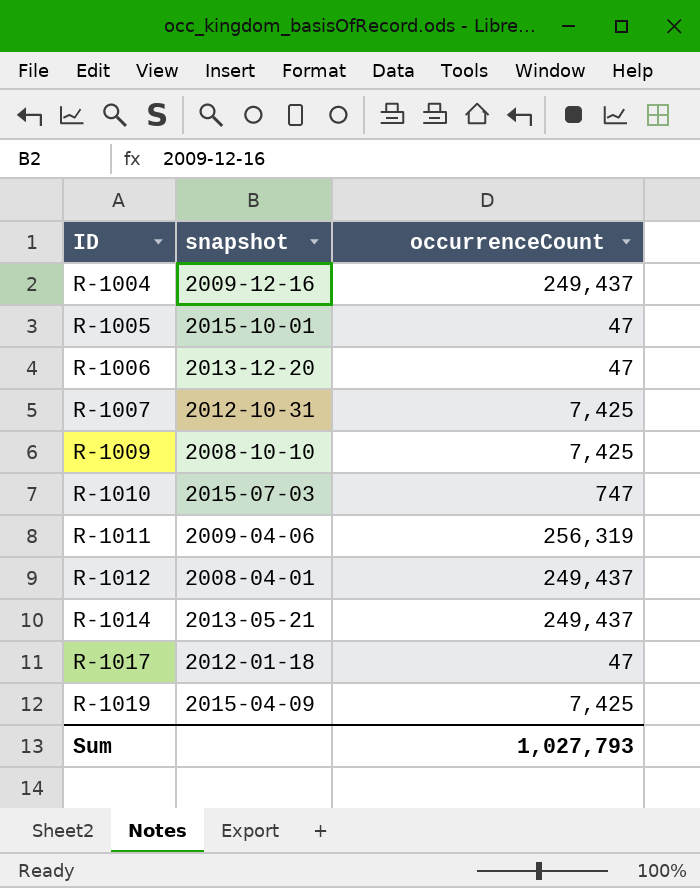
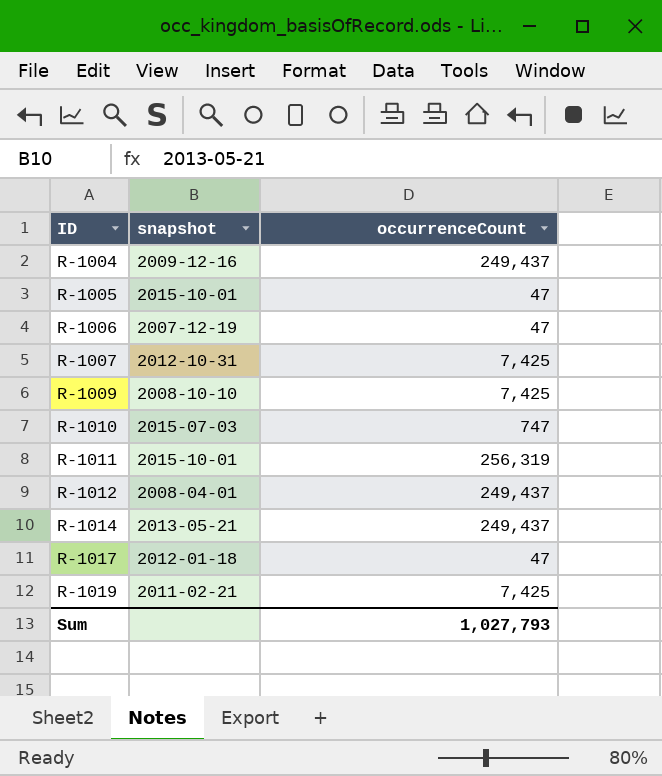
R-1006 | snapshot: 2013-12-20 -> 2007-12-19
R-1011 | snapshot: 2009-04-06 -> 2015-10-01
R-1019 | snapshot: 2015-04-09 -> 2011-02-21

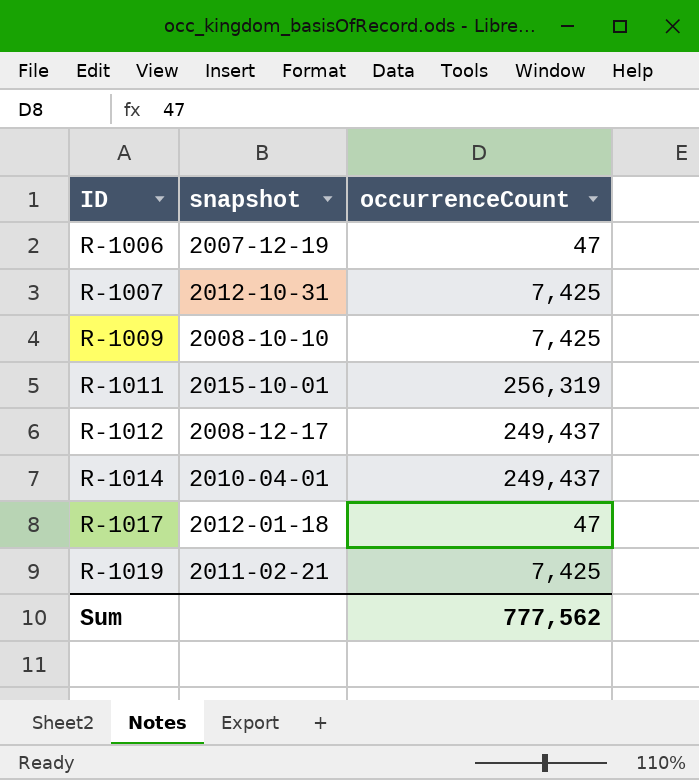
row R-1004: 2009-12-16 | 249,437 -> none
row R-1005: 2015-10-01 | 47 -> none
row R-1010: 2015-07-03 | 747 -> none
R-1012 | snapshot: 2008-04-01 -> 2008-12-17
R-1014 | snapshot: 2013-05-21 -> 2010-04-01
Sum | occurrenceCount: 1,027,793 -> 777,562

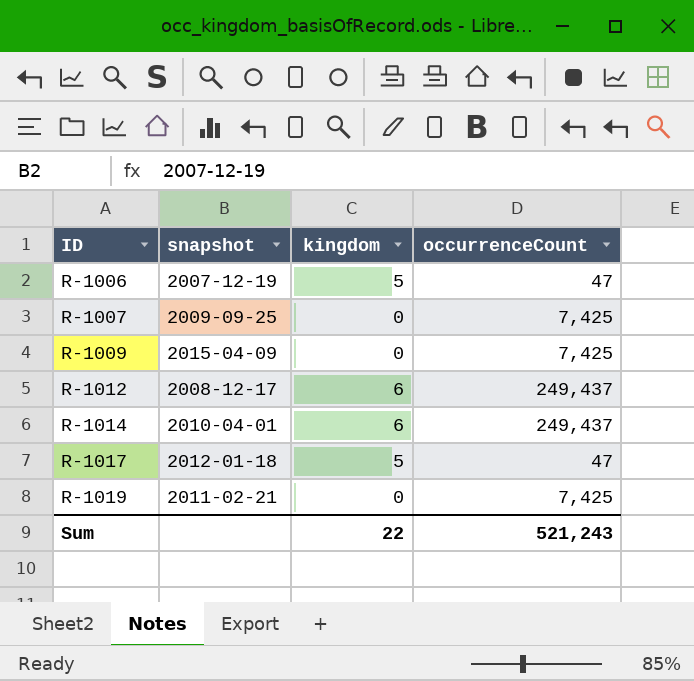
column kingdom | position: none -> 3
row R-1011: 2015-10-01 | 256,319 -> none
R-1007 | snapshot: 2012-10-31 -> 2009-09-25
R-1009 | snapshot: 2008-10-10 -> 2015-04-09
Sum | occurrenceCount: 777,562 -> 521,243

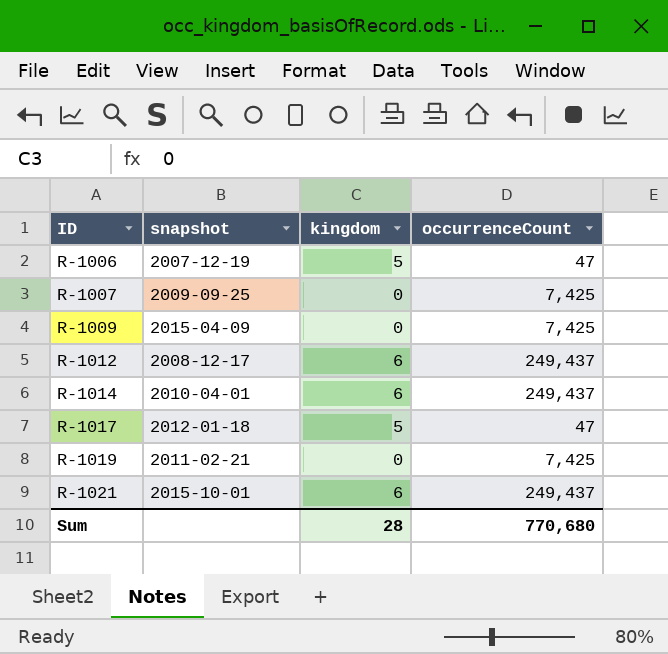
row R-1021: none -> 2015-10-01 | 6 | 249,437
Sum | kingdom: 22 -> 28
Sum | occurrenceCount: 521,243 -> 770,680

